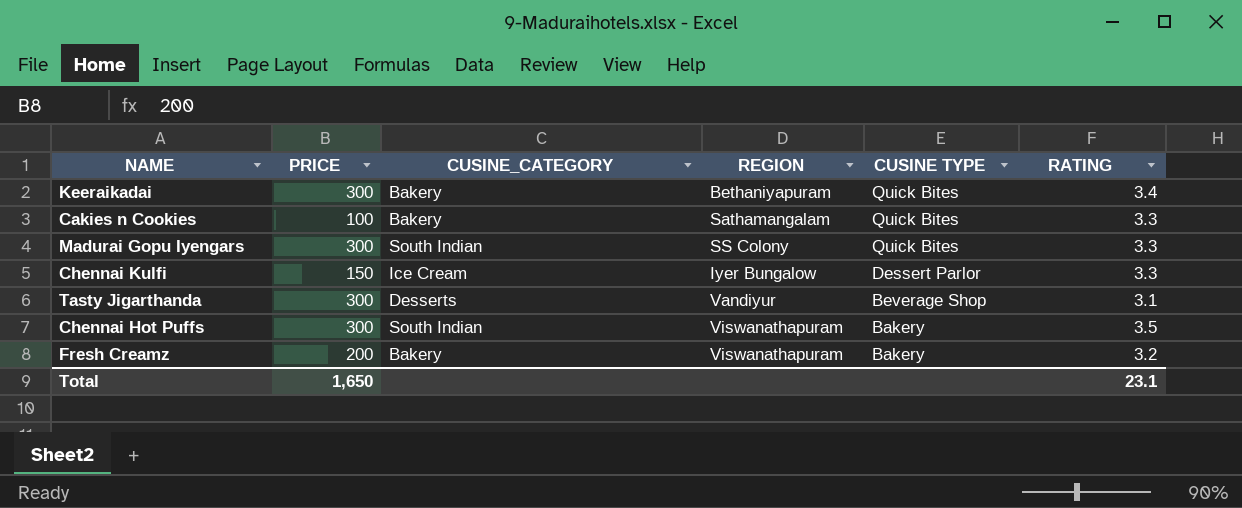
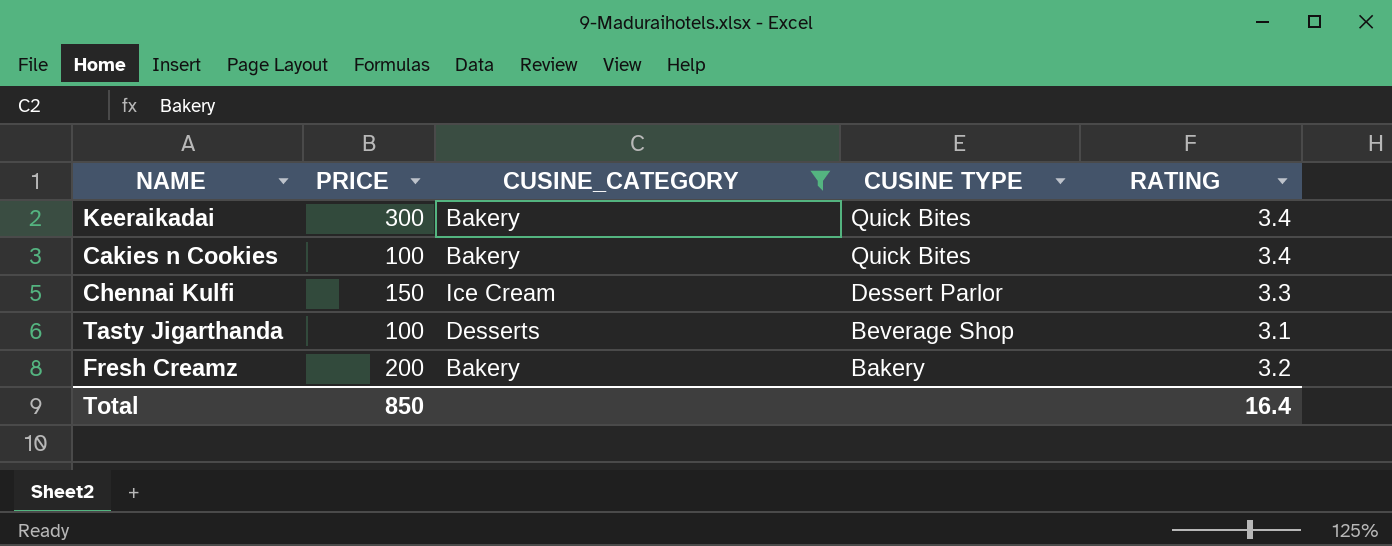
filter: none -> CUSINE_CATEGORY != South Indian
column REGION | position: 4 -> none
Cakies n Cookies | RATING: 3.3 -> 3.4
Tasty Jigarthanda | PRICE: 300 -> 100
Total | PRICE: 1,650 -> 850
Total | RATING: 23.1 -> 16.4

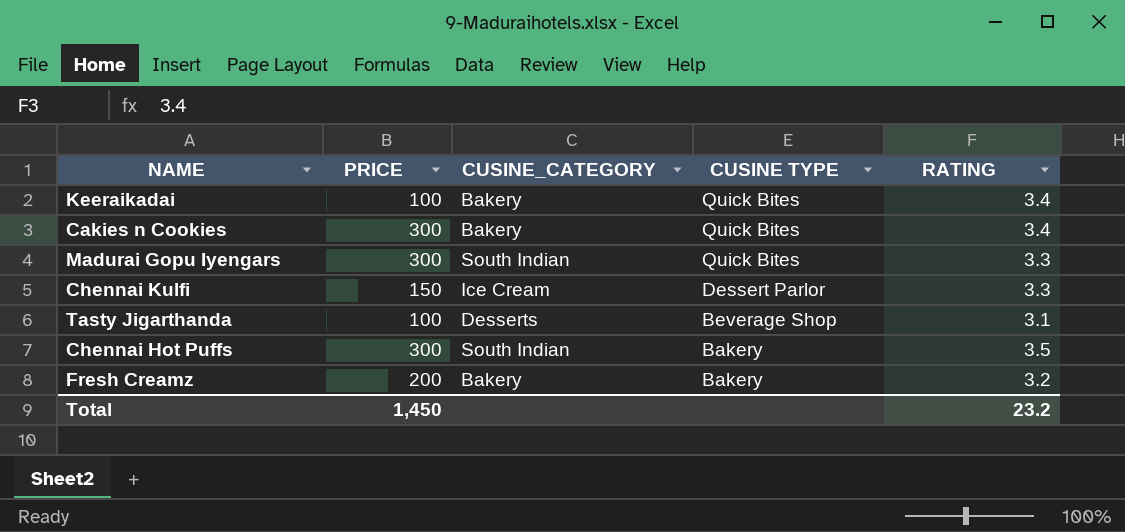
filter: CUSINE_CATEGORY != South Indian -> none
Keeraikadai | PRICE: 300 -> 100
Cakies n Cookies | PRICE: 100 -> 300
Total | PRICE: 850 -> 1,450
Total | RATING: 16.4 -> 23.2

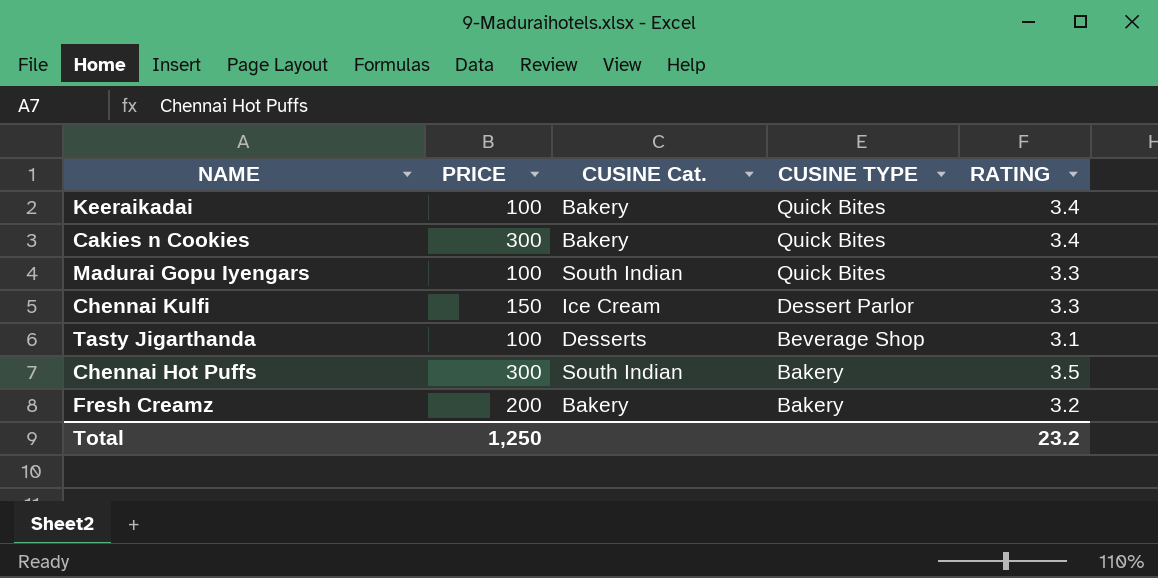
column name: CUSINE_CATEGORY -> CUSINE Cat.
Madurai Gopu Iyengars | PRICE: 300 -> 100
Total | PRICE: 1,450 -> 1,250

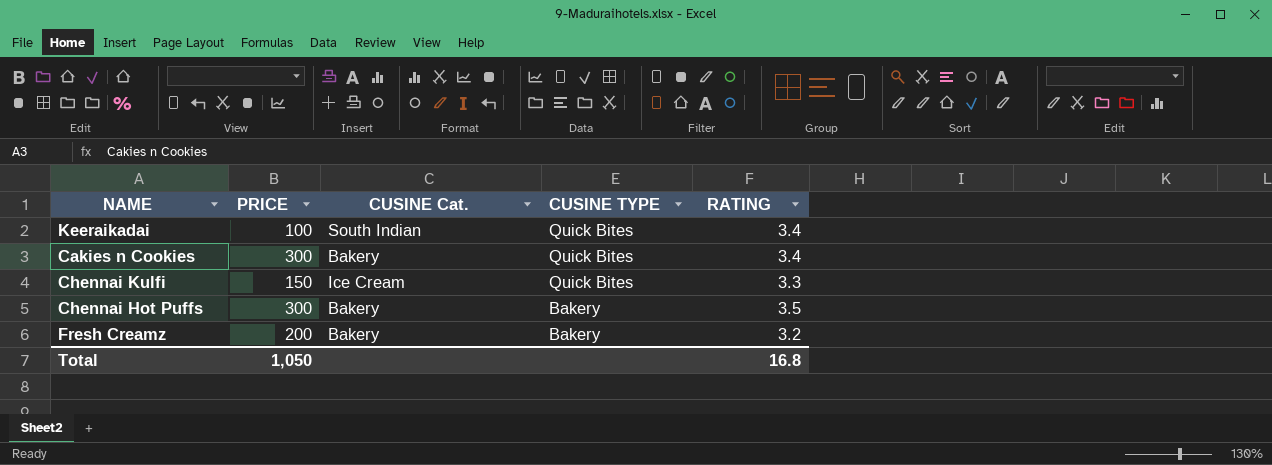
row Madurai Gopu Iyengars: 100 | South Indian | Quick Bites | 3.3 -> none
row Tasty Jigarthanda: 100 | Desserts | Beverage Shop | 3.1 -> none
Keeraikadai | CUSINE Cat.: Bakery -> South Indian
Chennai Kulfi | CUSINE TYPE: Dessert Parlor -> Quick Bites
Chennai Hot Puffs | CUSINE Cat.: South Indian -> Bakery
Total | PRICE: 1,250 -> 1,050
Total | RATING: 23.2 -> 16.8

